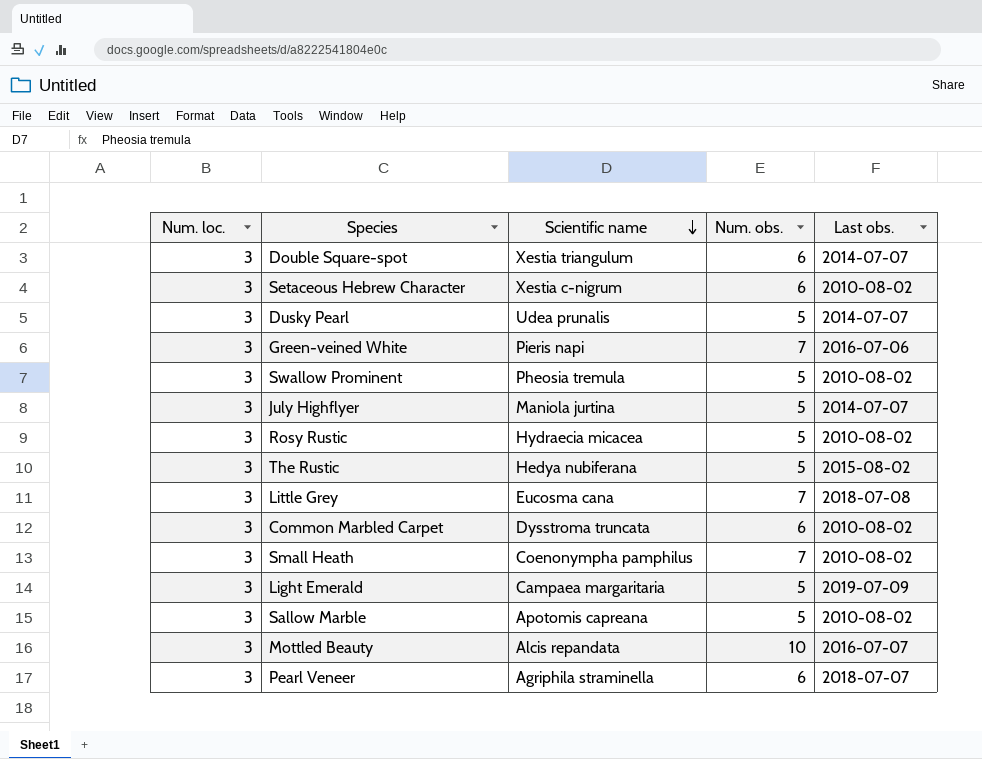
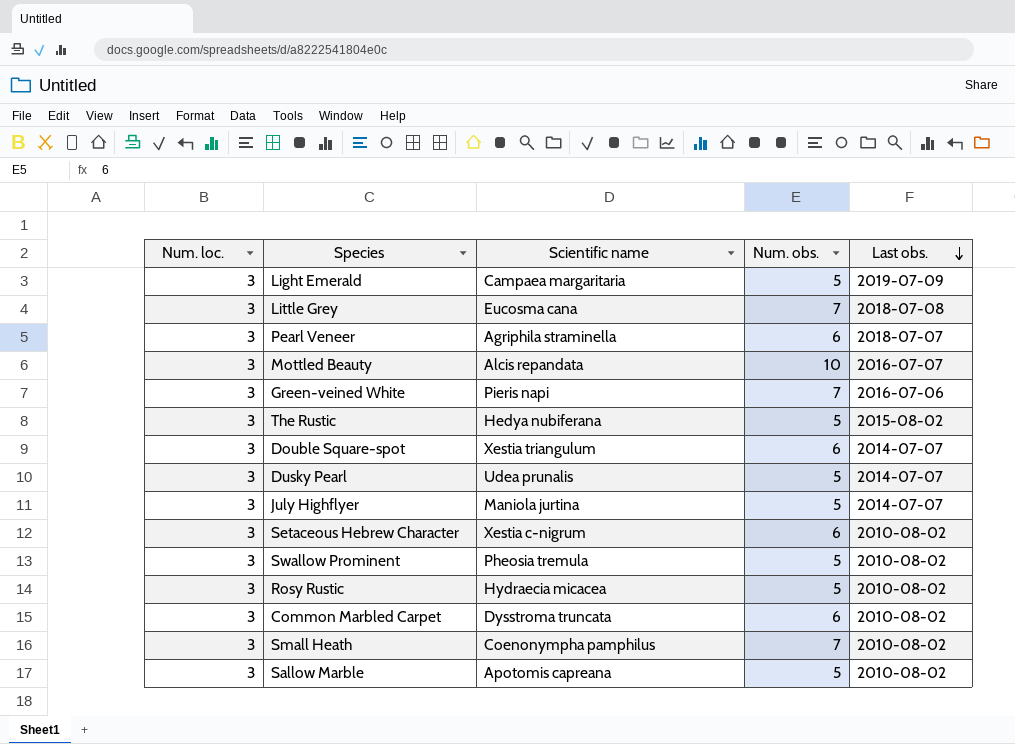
row order: Scientific name descending -> Last obs. descending

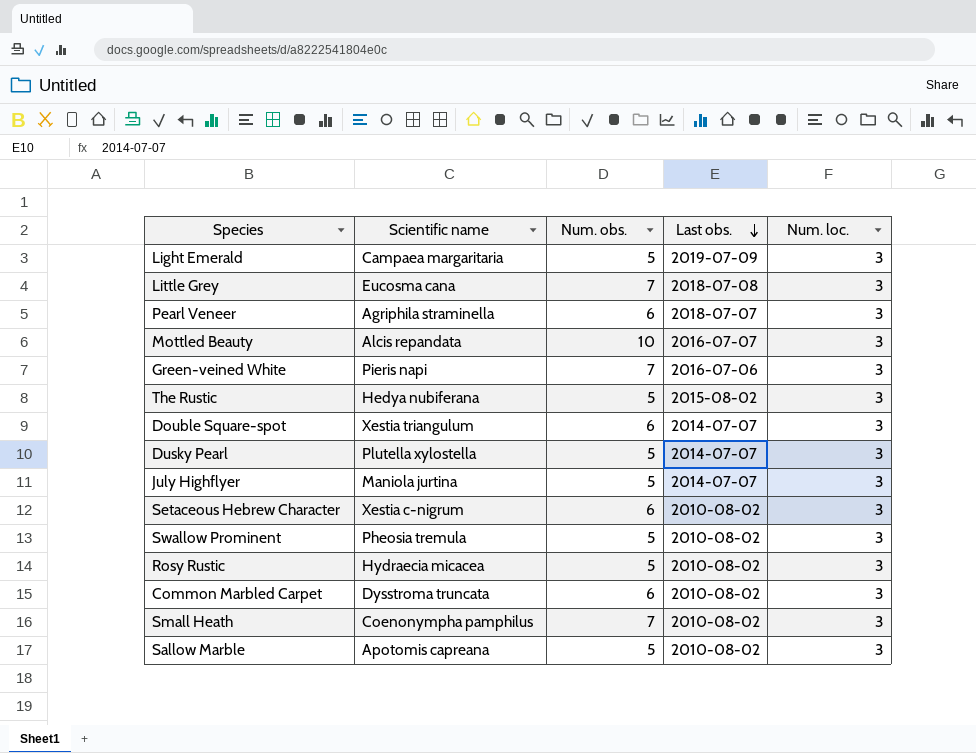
column Num. loc. | position: 1 -> 5
Dusky Pearl | Scientific name: Udea prunalis -> Plutella xylostella

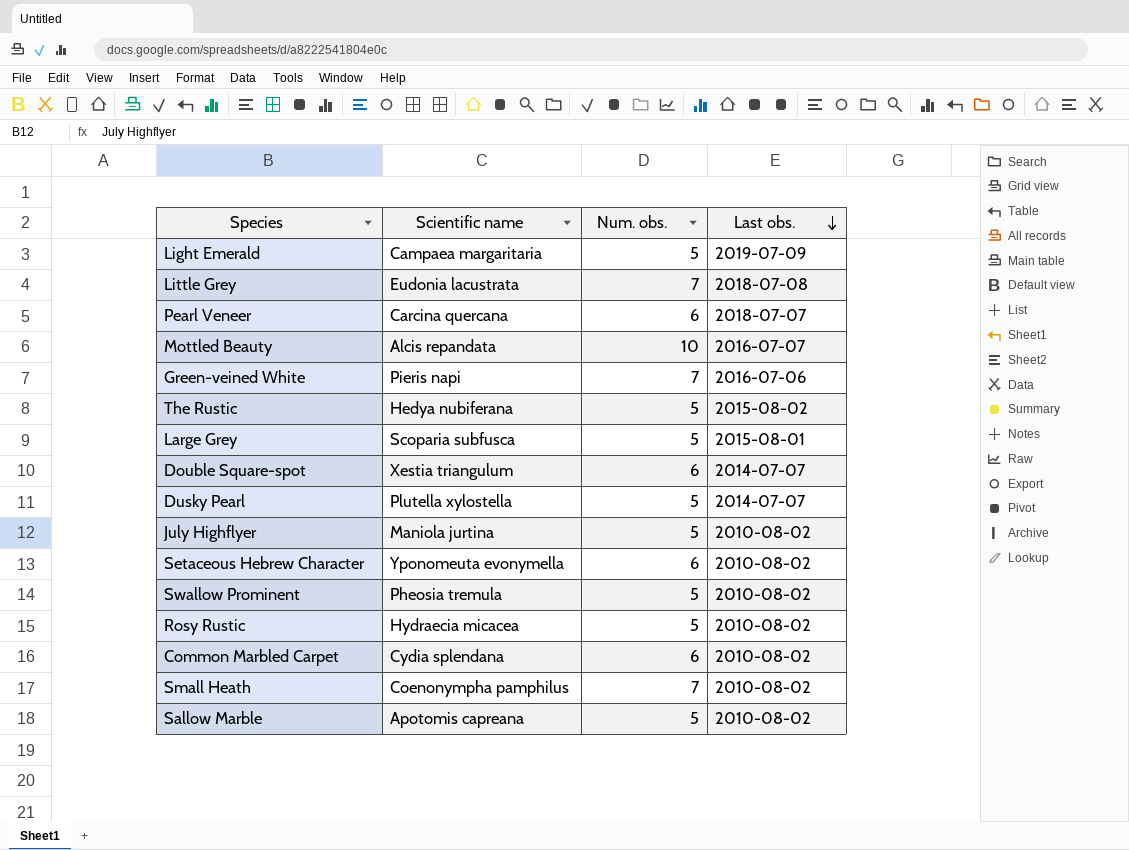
column Num. loc. | position: 5 -> none
Little Grey | Scientific name: Eucosma cana -> Eudonia lacustrata
Pearl Veneer | Scientific name: Agriphila straminella -> Carcina quercana
row Large Grey: none -> Scoparia subfusca | 5 | 2015-08-01
July Highflyer | Last obs.: 2014-07-07 -> 2010-08-02
Setaceous Hebrew Character | Scientific name: Xestia c-nigrum -> Yponomeuta evonymella
Common Marbled Carpet | Scientific name: Dysstroma truncata -> Cydia splendana

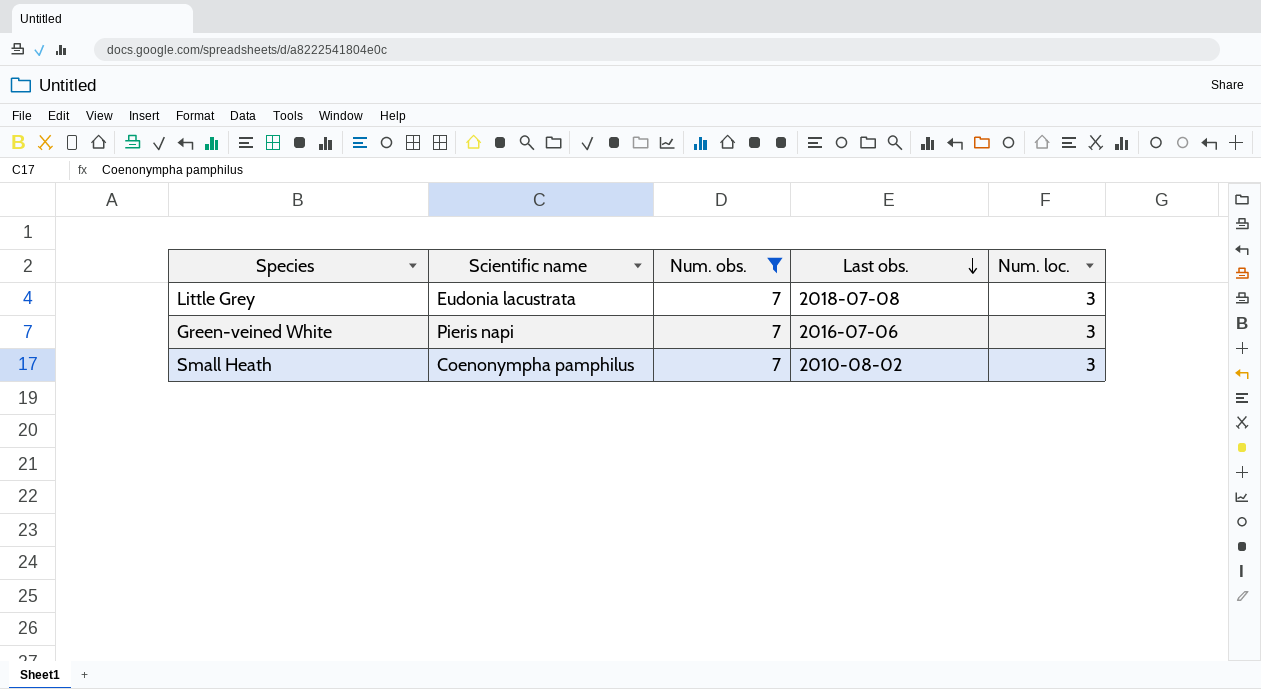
filter: none -> Num. obs. = 7
column Num. loc. | position: none -> 5

